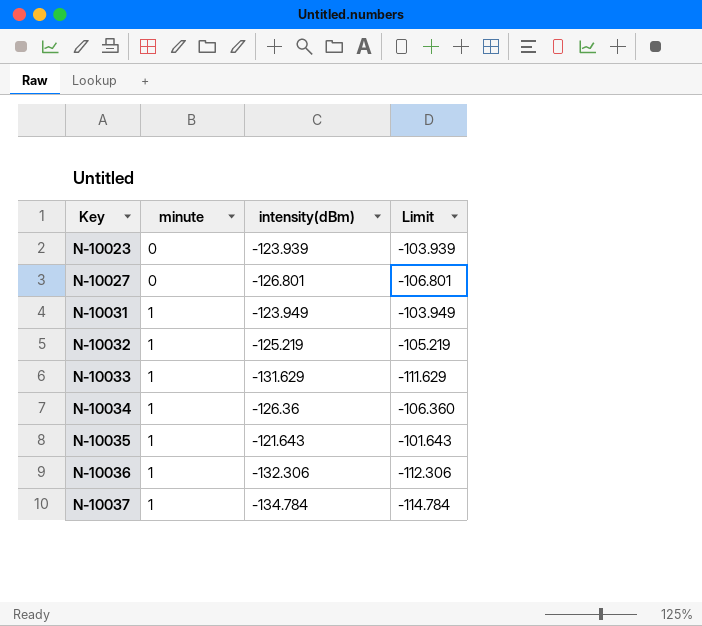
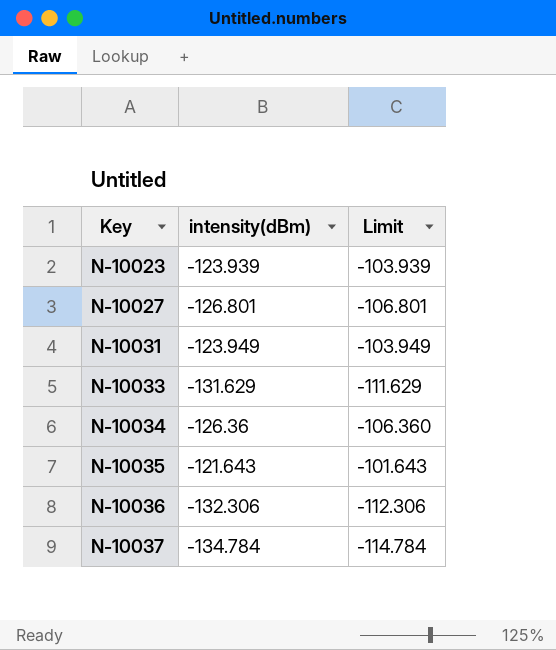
column minute | position: 2 -> none
row N-10032: 1 | -125.219 | -105.219 -> none

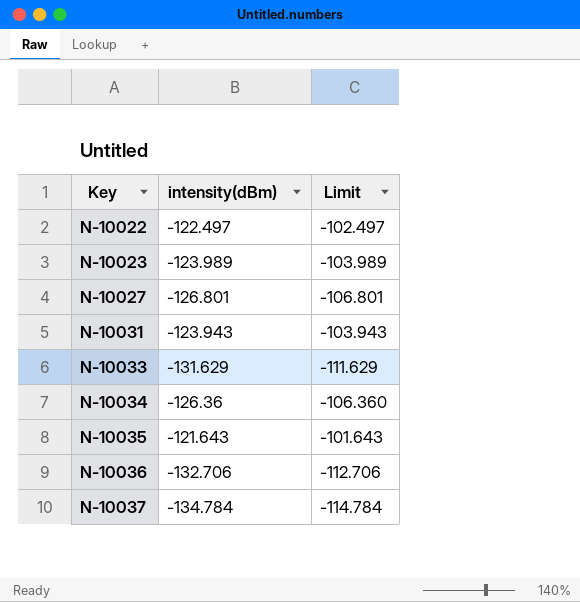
row N-10022: none -> -122.497 | -102.497
N-10023 | intensity(dBm): -123.939 -> -123.989
N-10023 | Limit: -103.939 -> -103.989
N-10031 | intensity(dBm): -123.949 -> -123.943
N-10031 | Limit: -103.949 -> -103.943
N-10036 | intensity(dBm): -132.306 -> -132.706
N-10036 | Limit: -112.306 -> -112.706

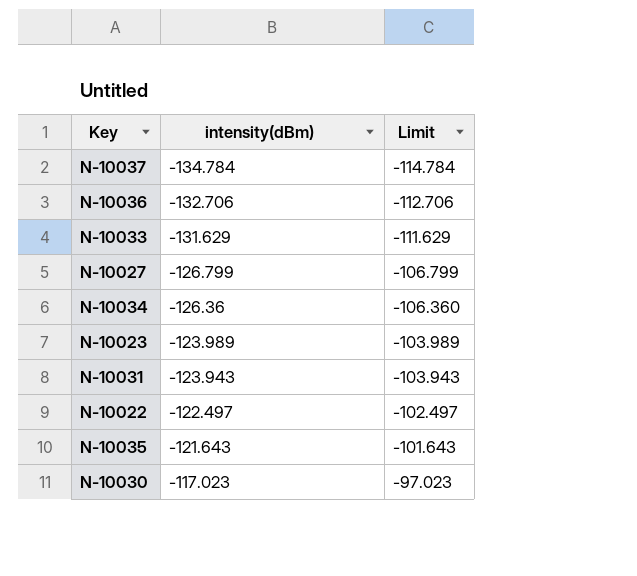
row order: Key ascending -> intensity(dBm) ascending
N-10027 | intensity(dBm): -126.801 -> -126.799
N-10027 | Limit: -106.801 -> -106.799
row N-10030: none -> -117.023 | -97.023

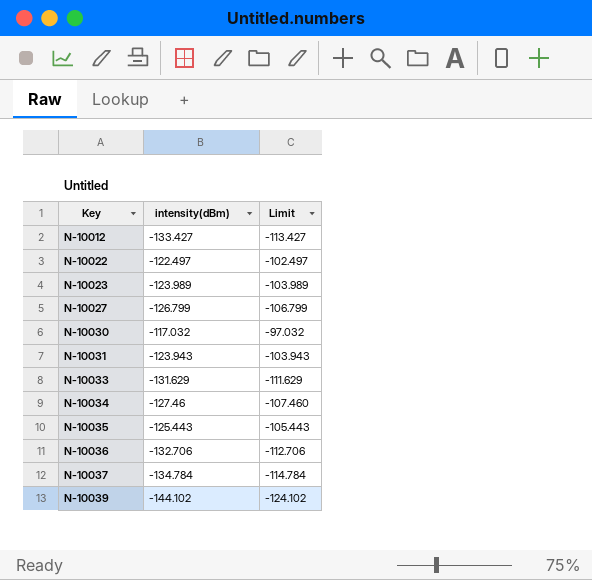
row order: intensity(dBm) ascending -> Key ascending
row N-10012: none -> -133.427 | -113.427
N-10030 | intensity(dBm): -117.023 -> -117.032
N-10030 | Limit: -97.023 -> -97.032
N-10034 | intensity(dBm): -126.36 -> -127.46
N-10034 | Limit: -106.360 -> -107.460
N-10035 | intensity(dBm): -121.643 -> -125.443
N-10035 | Limit: -101.643 -> -105.443
row N-10039: none -> -144.102 | -124.102

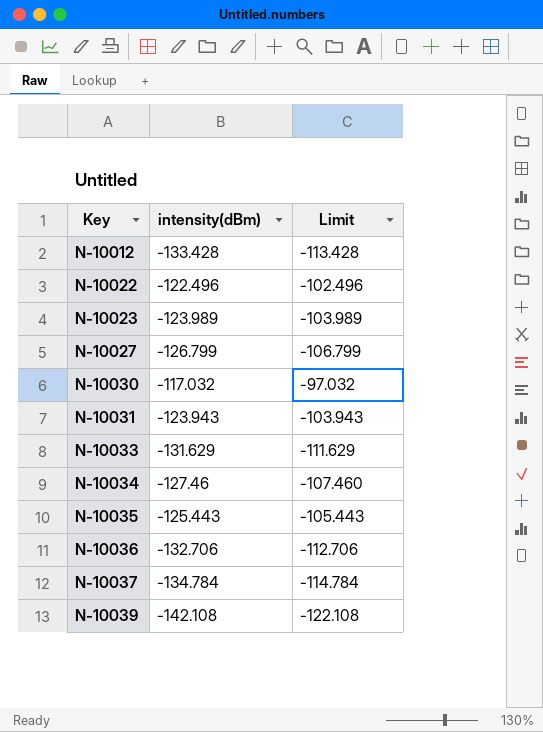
N-10012 | intensity(dBm): -133.427 -> -133.428
N-10012 | Limit: -113.427 -> -113.428
N-10022 | intensity(dBm): -122.497 -> -122.496
N-10022 | Limit: -102.497 -> -102.496
N-10039 | intensity(dBm): -144.102 -> -142.108
N-10039 | Limit: -124.102 -> -122.108

